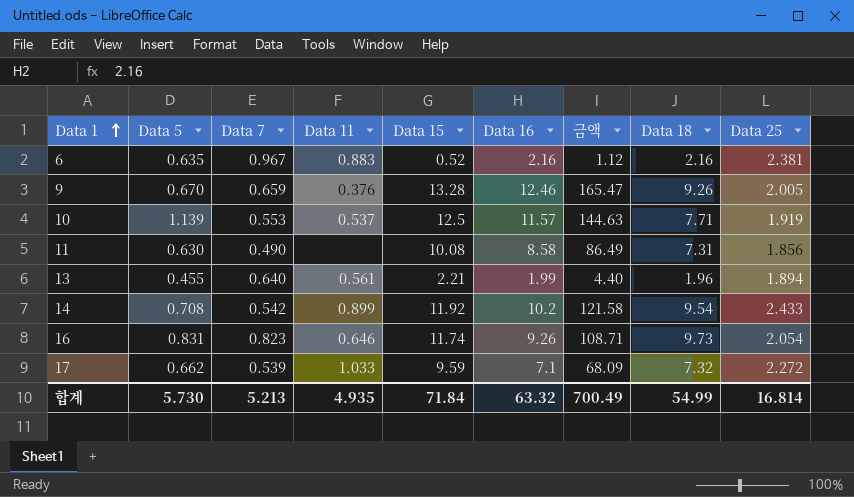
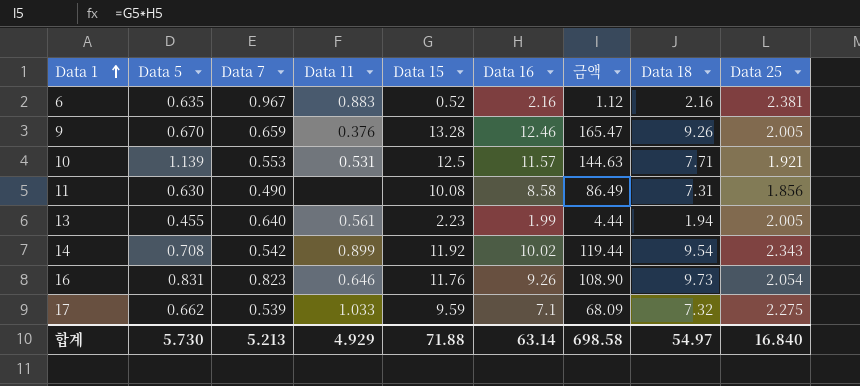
10 | Data 11: 0.537 -> 0.531
10 | Data 25: 1.919 -> 1.921
13 | Data 15: 2.21 -> 2.23
13 | 금액: 4.40 -> 4.44
13 | Data 18: 1.96 -> 1.94
13 | Data 25: 1.894 -> 2.005
14 | Data 16: 10.2 -> 10.02
14 | 금액: 121.58 -> 119.44
14 | Data 25: 2.433 -> 2.343
16 | Data 15: 11.74 -> 11.76
16 | 금액: 108.71 -> 108.90
17 | Data 25: 2.272 -> 2.275
합계 | Data 11: 4.935 -> 4.929
합계 | Data 15: 71.84 -> 71.88
합계 | Data 16: 63.32 -> 63.14
합계 | 금액: 700.49 -> 698.58
합계 | Data 18: 54.99 -> 54.97
합계 | Data 25: 16.814 -> 16.840

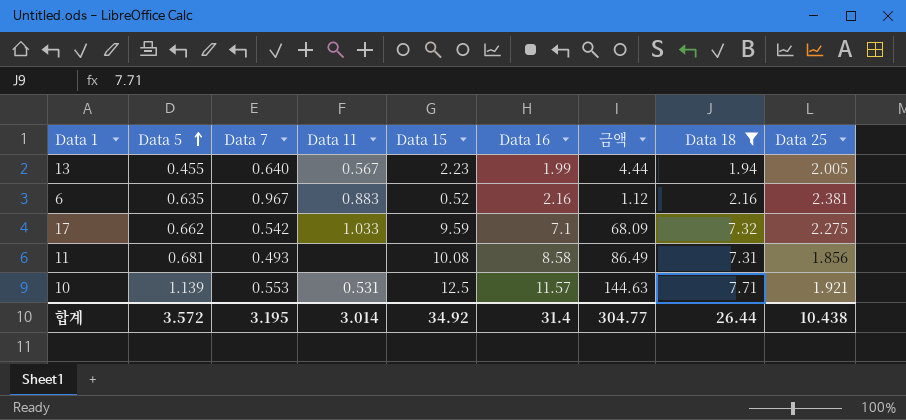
filter: none -> Data 18 <= 7.71
row order: Data 1 ascending -> Data 5 ascending
13 | Data 11: 0.561 -> 0.567
17 | Data 7: 0.539 -> 0.542
11 | Data 5: 0.630 -> 0.681
11 | Data 7: 0.490 -> 0.493
합계 | Data 5: 5.730 -> 3.572
합계 | Data 7: 5.213 -> 3.195
합계 | Data 11: 4.929 -> 3.014
합계 | Data 15: 71.88 -> 34.92
합계 | Data 16: 63.14 -> 31.4
합계 | 금액: 698.58 -> 304.77
합계 | Data 18: 54.97 -> 26.44
합계 | Data 25: 16.840 -> 10.438

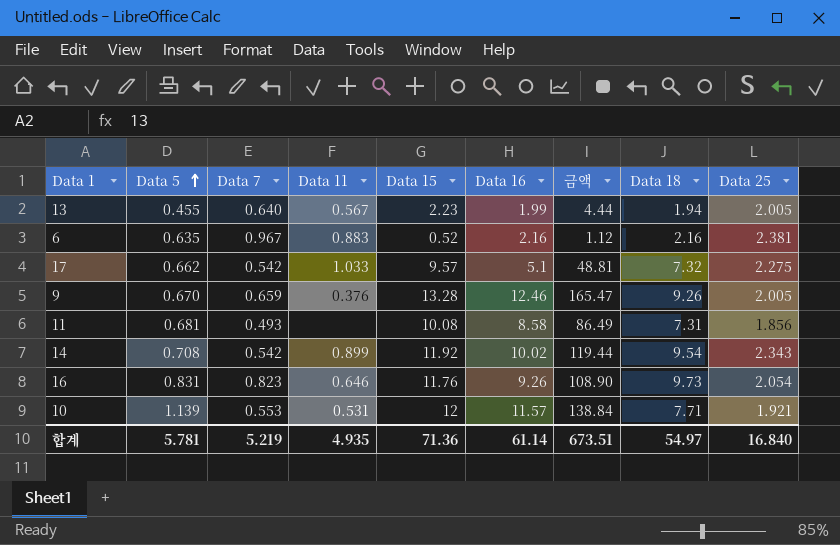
filter: Data 18 <= 7.71 -> none
17 | Data 15: 9.59 -> 9.57
17 | Data 16: 7.1 -> 5.1
17 | 금액: 68.09 -> 48.81
10 | Data 15: 12.5 -> 12
10 | 금액: 144.63 -> 138.84
합계 | Data 5: 3.572 -> 5.781
합계 | Data 7: 3.195 -> 5.219
합계 | Data 11: 3.014 -> 4.935
합계 | Data 15: 34.92 -> 71.36
합계 | Data 16: 31.4 -> 61.14
합계 | 금액: 304.77 -> 673.51
합계 | Data 18: 26.44 -> 54.97
합계 | Data 25: 10.438 -> 16.840

